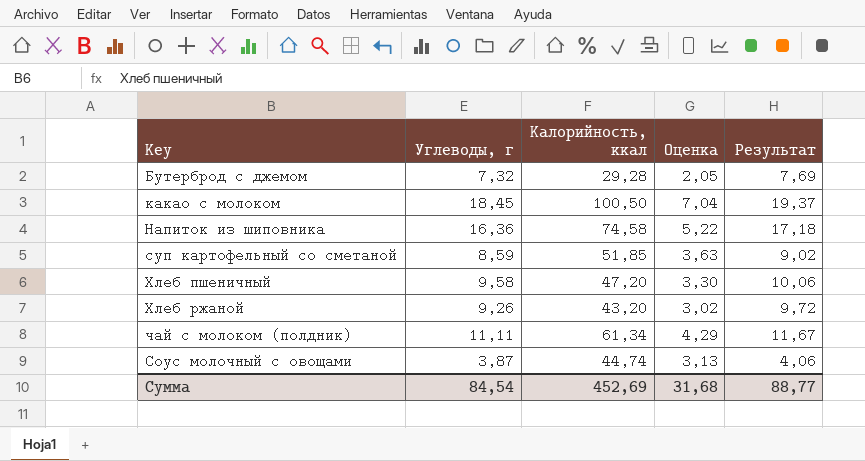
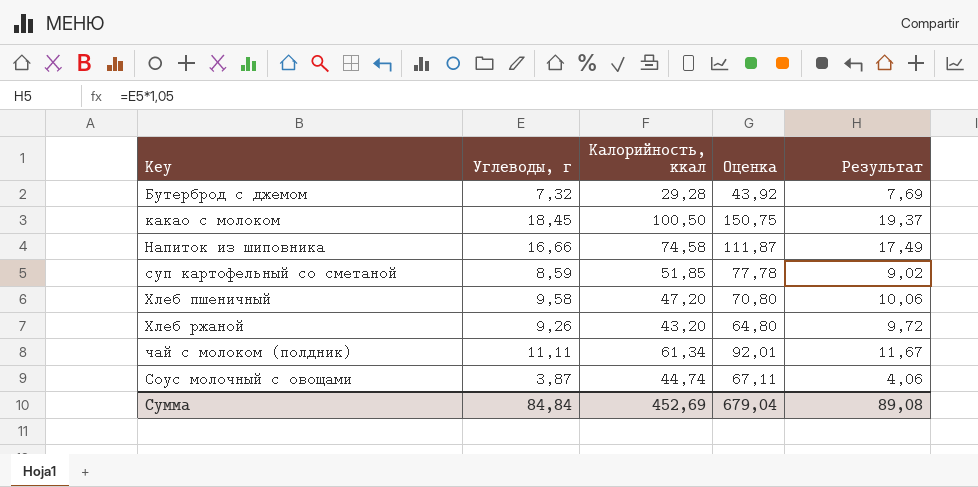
column Оценка | formula: [Калорийность, ккал] * 0,07 -> [Калорийность, ккал] * 1,5
Напиток из шиповника | Углеводы, г: 16,36 -> 16,66
Напиток из шиповника | Результат: 17,18 -> 17,49
Сумма | Углеводы, г: 84,54 -> 84,84
Сумма | Оценка: 31,68 -> 679,04
Сумма | Результат: 88,77 -> 89,08

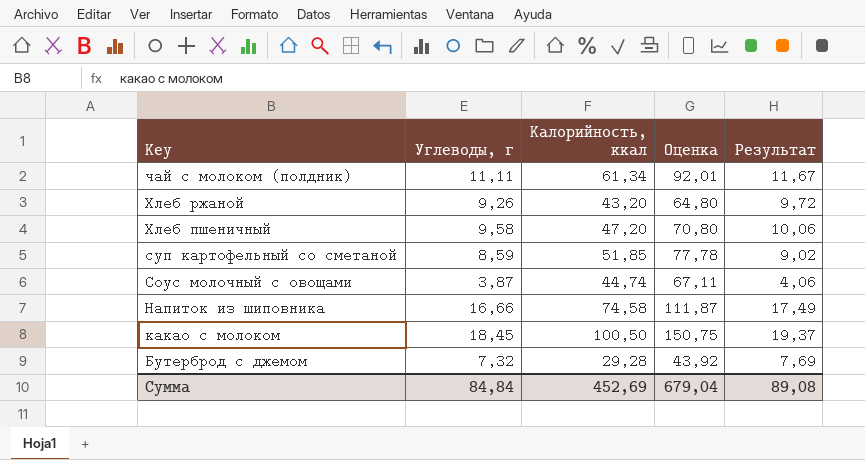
row order: none -> Key descending

